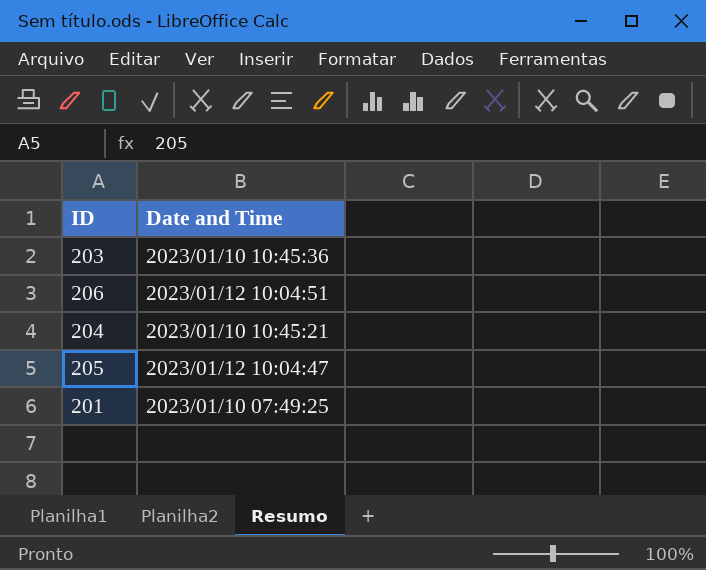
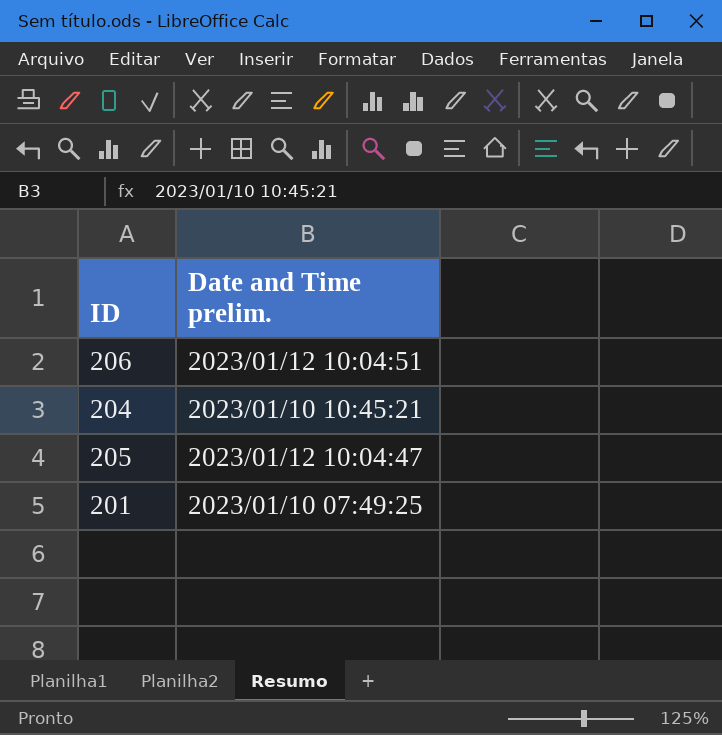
column name: Date and Time -> Date and Time prelim.
row 203: 2023/01/10 10:45:36 -> none

